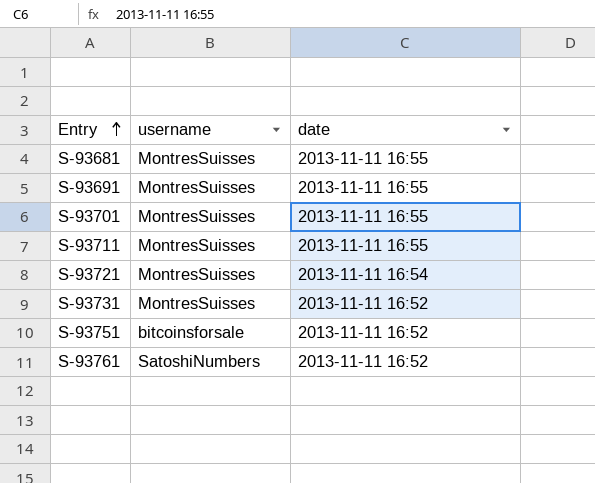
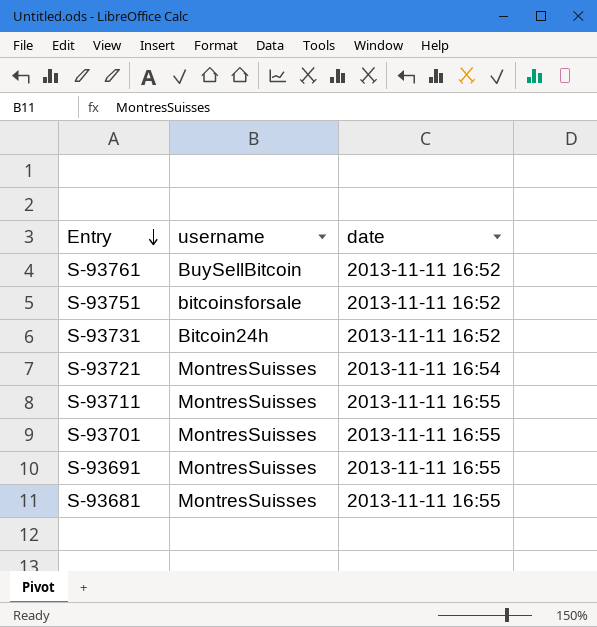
row order: Entry ascending -> Entry descending
S-93761 | username: SatoshiNumbers -> BuySellBitcoin
S-93731 | username: MontresSuisses -> Bitcoin24h

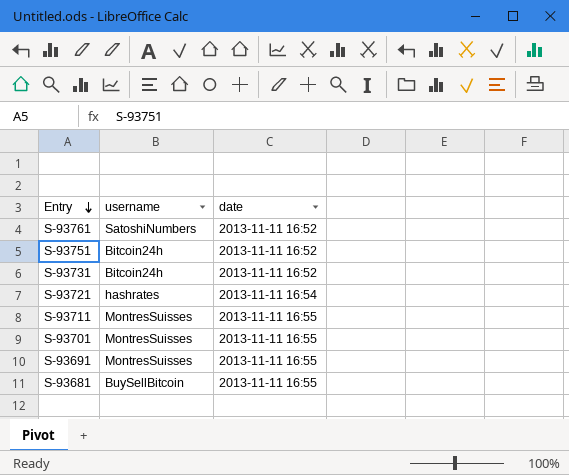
S-93761 | username: BuySellBitcoin -> SatoshiNumbers
S-93751 | username: bitcoinsforsale -> Bitcoin24h
S-93721 | username: MontresSuisses -> hashrates
S-93681 | username: MontresSuisses -> BuySellBitcoin

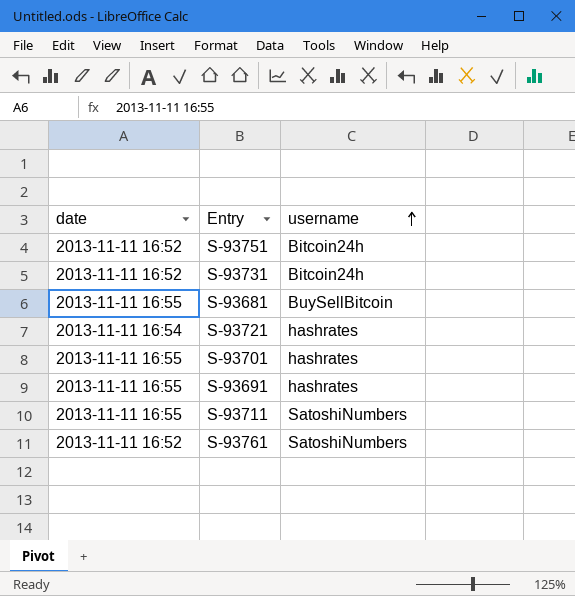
row order: Entry descending -> username ascending
column date | position: 3 -> 1
S-93701 | username: MontresSuisses -> hashrates
S-93691 | username: MontresSuisses -> hashrates
S-93711 | username: MontresSuisses -> SatoshiNumbers

